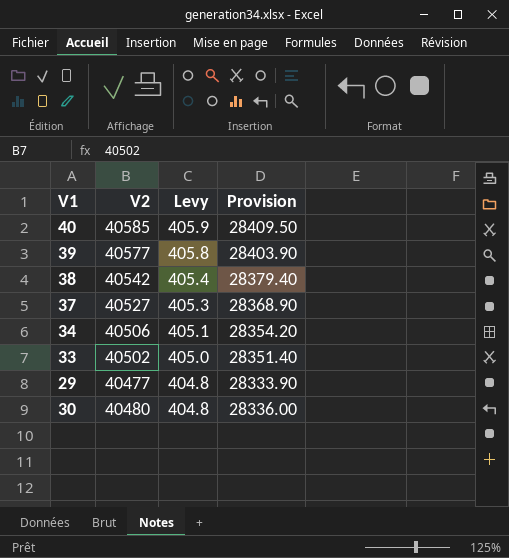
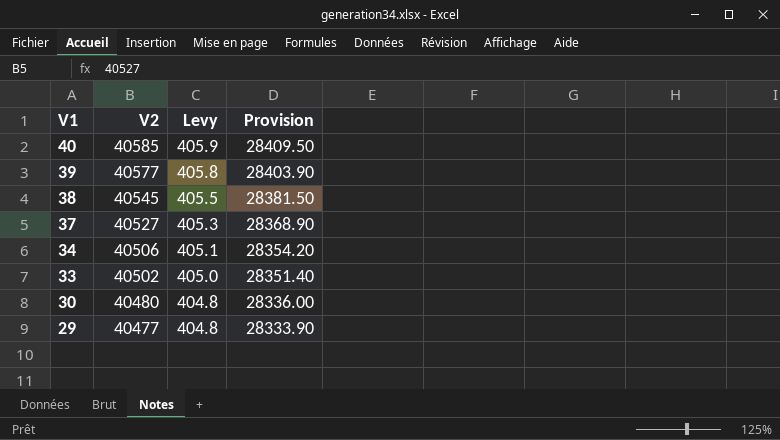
row order: Levy descending -> V1 descending
38 | V2: 40542 -> 40545
38 | Levy: 405.4 -> 405.5
38 | Provision: 28379.40 -> 28381.50

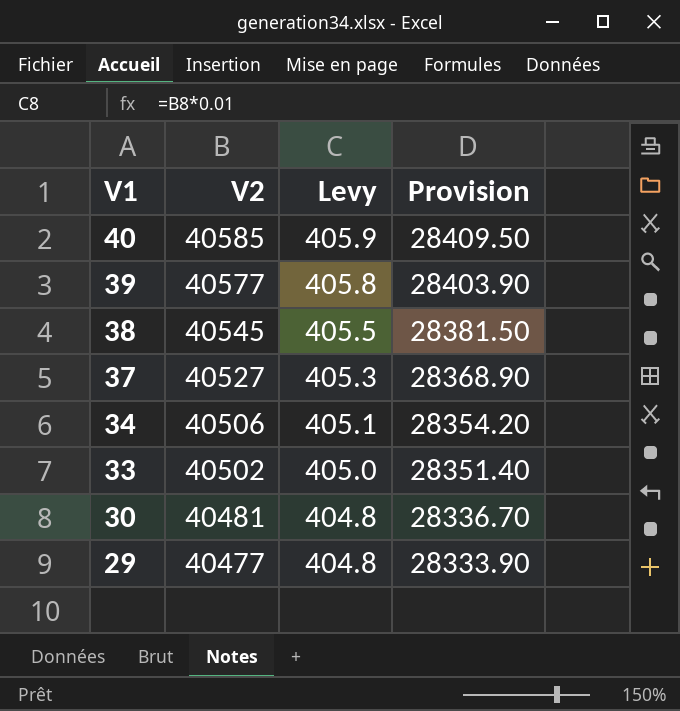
30 | V2: 40480 -> 40481
30 | Provision: 28336.00 -> 28336.70

